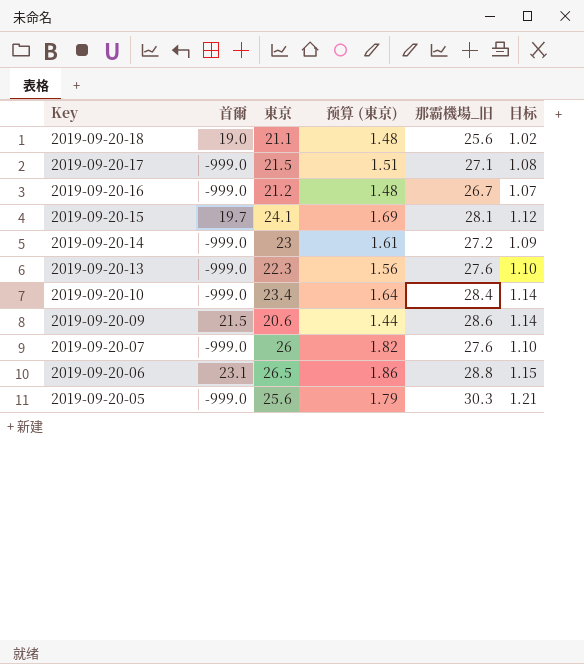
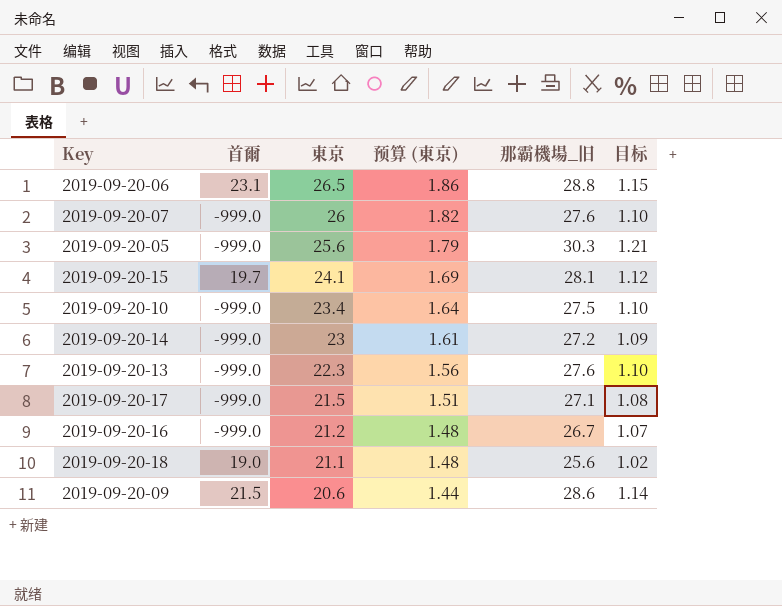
row order: Key descending -> 東京 descending
2019-09-20-10 | 那霸機場_旧: 28.4 -> 27.5
2019-09-20-10 | 目标: 1.14 -> 1.10

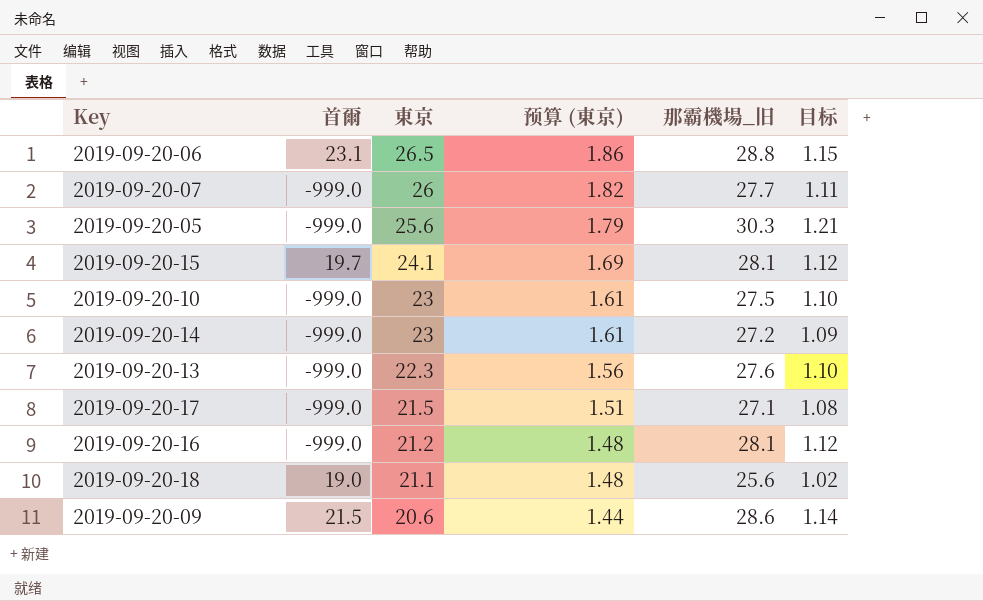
2019-09-20-07 | 那霸機場_旧: 27.6 -> 27.7
2019-09-20-07 | 目标: 1.10 -> 1.11
2019-09-20-10 | 東京: 23.4 -> 23
2019-09-20-10 | 预算 (東京): 1.64 -> 1.61
2019-09-20-16 | 那霸機場_旧: 26.7 -> 28.1
2019-09-20-16 | 目标: 1.07 -> 1.12

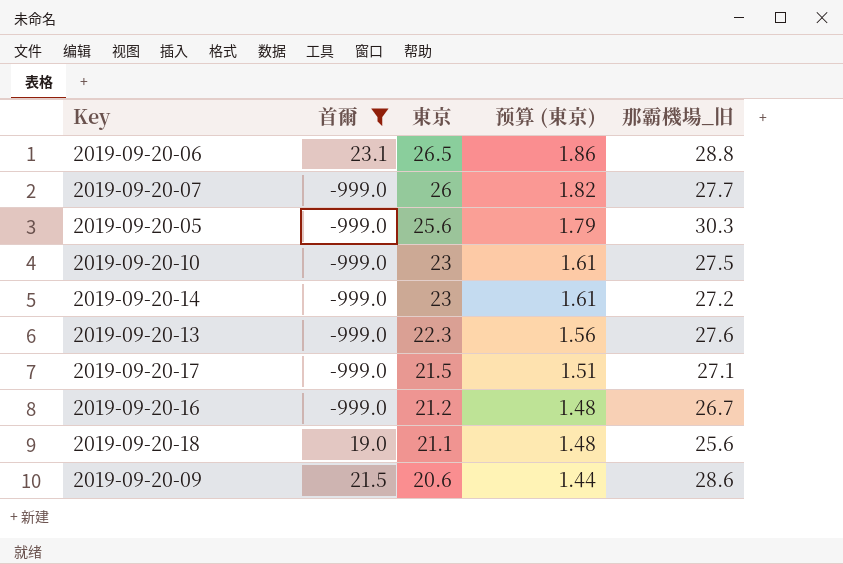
filter: none -> 首爾 != 19.7
column 目标 | formula: [那霸機場_旧] * 0.04 -> none
2019-09-20-16 | 那霸機場_旧: 28.1 -> 26.7

